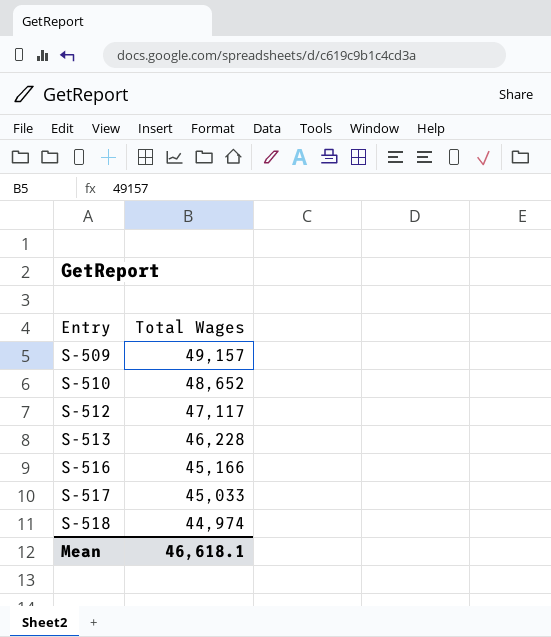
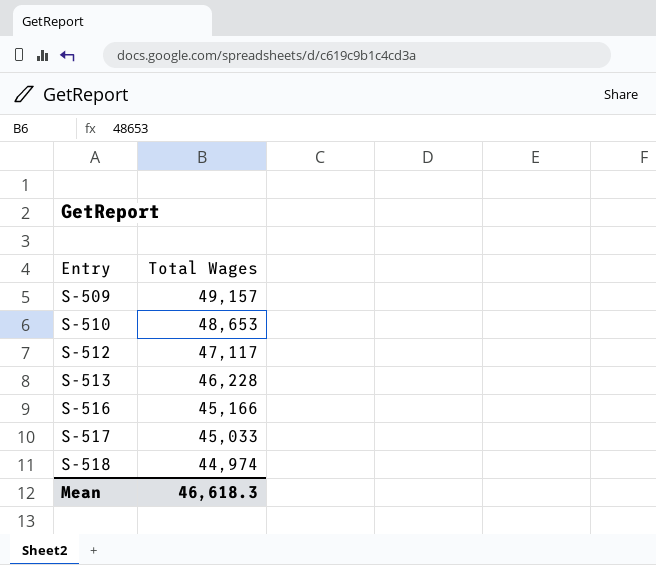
S-510 | Total Wages: 48,652 -> 48,653
Mean | Total Wages: 46,618.1 -> 46,618.3

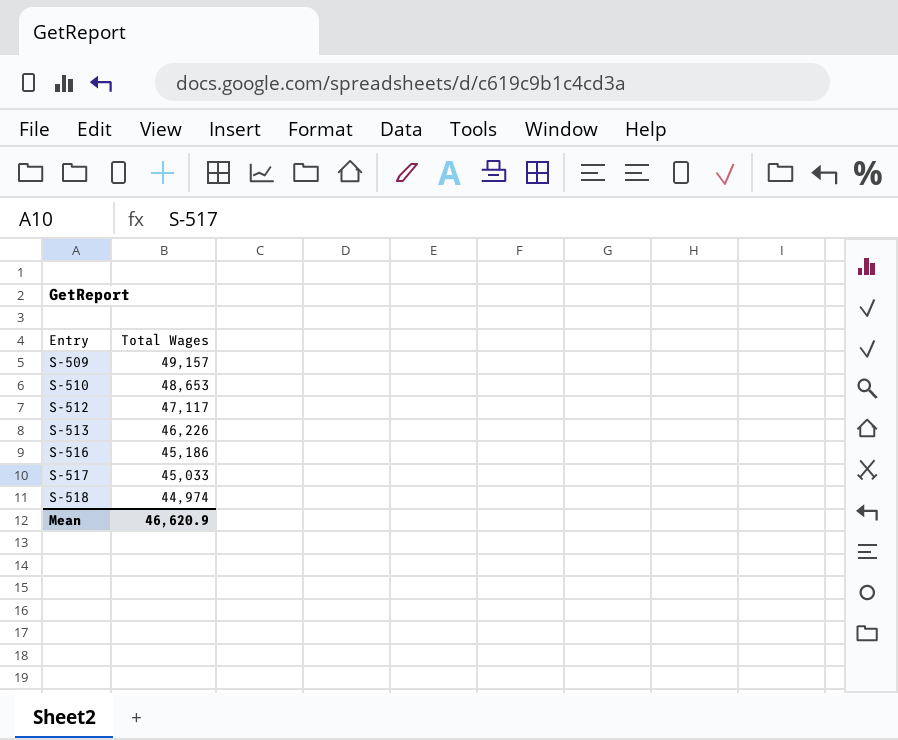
S-513 | Total Wages: 46,228 -> 46,226
S-516 | Total Wages: 45,166 -> 45,186
Mean | Total Wages: 46,618.3 -> 46,620.9

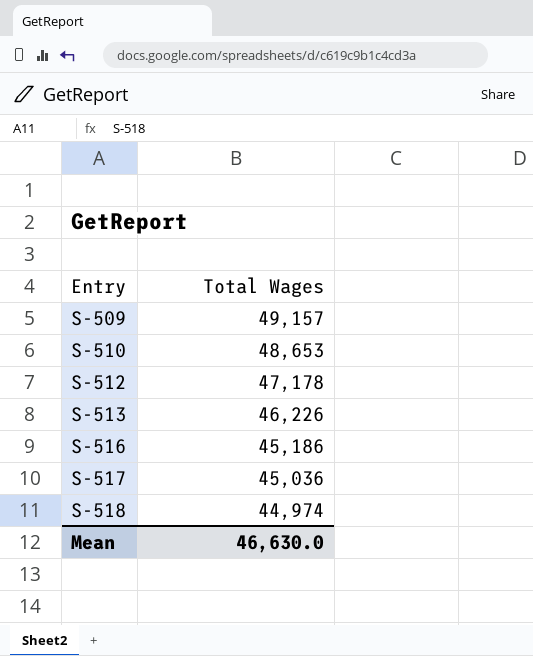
S-512 | Total Wages: 47,117 -> 47,178
S-517 | Total Wages: 45,033 -> 45,036
Mean | Total Wages: 46,620.9 -> 46,630.0

